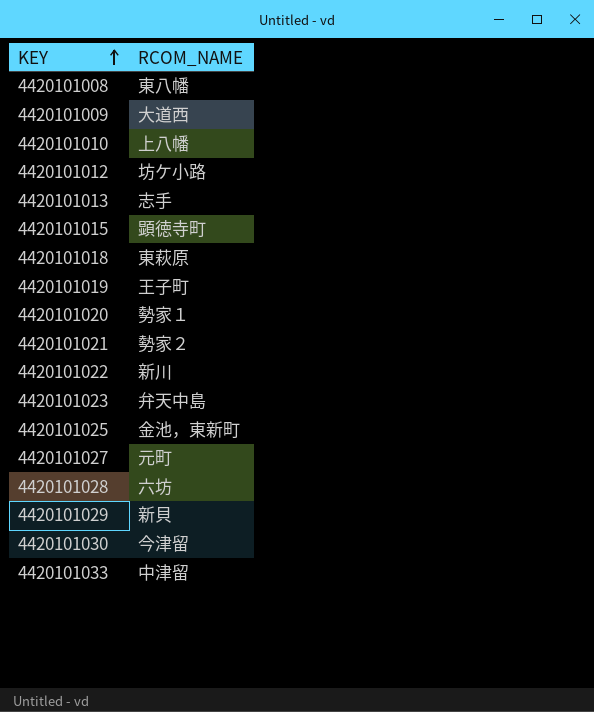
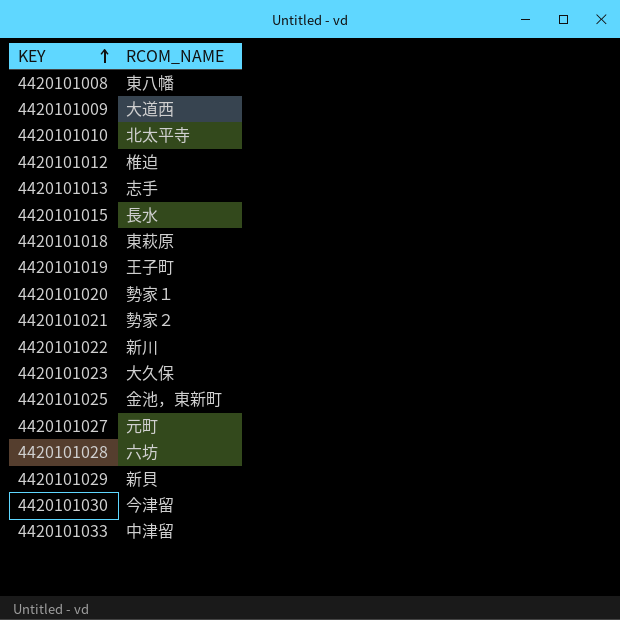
4420101010 | RCOM_NAME: 上八幡 -> 北太平寺
4420101012 | RCOM_NAME: 坊ケ小路 -> 椎迫
4420101015 | RCOM_NAME: 顕徳寺町 -> 長水
4420101023 | RCOM_NAME: 弁天中島 -> 大久保

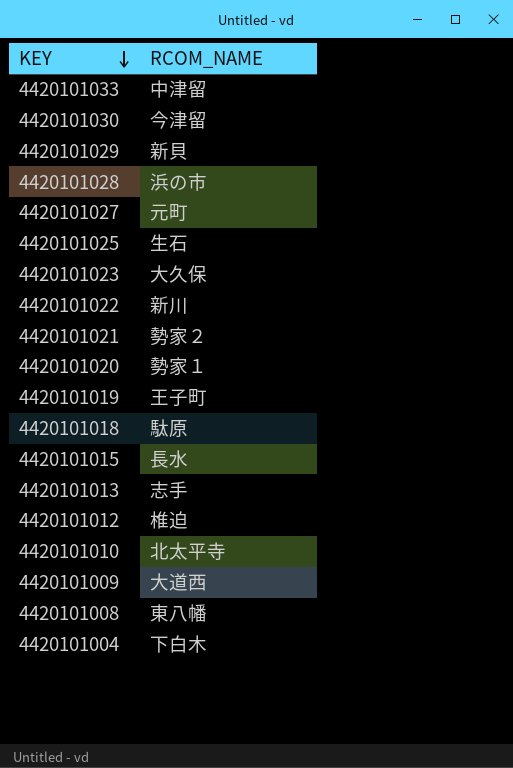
row order: KEY ascending -> KEY descending
4420101028 | RCOM_NAME: 六坊 -> 浜の市
4420101025 | RCOM_NAME: 金池，東新町 -> 生石
4420101018 | RCOM_NAME: 東萩原 -> 駄原
row 4420101004: none -> 下白木

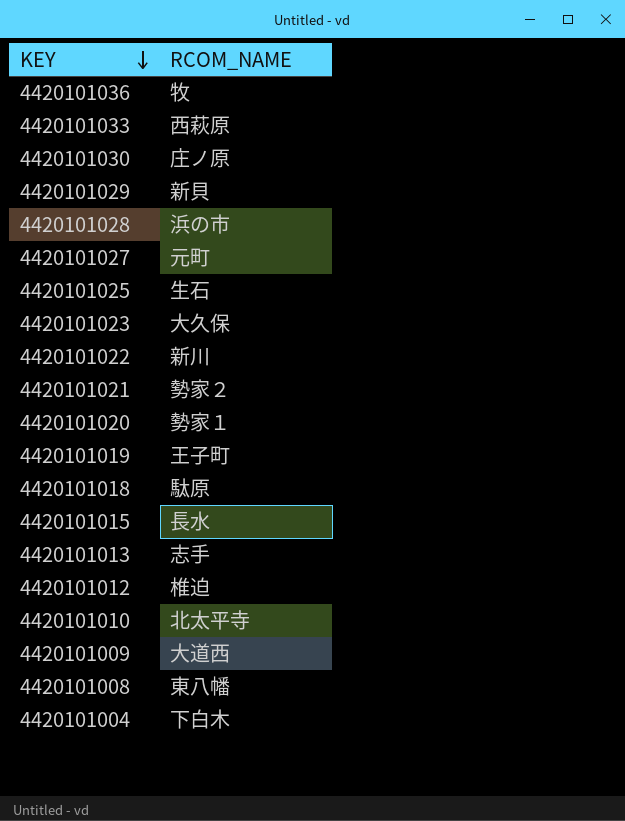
row 4420101036: none -> 牧
4420101033 | RCOM_NAME: 中津留 -> 西萩原
4420101030 | RCOM_NAME: 今津留 -> 庄ノ原

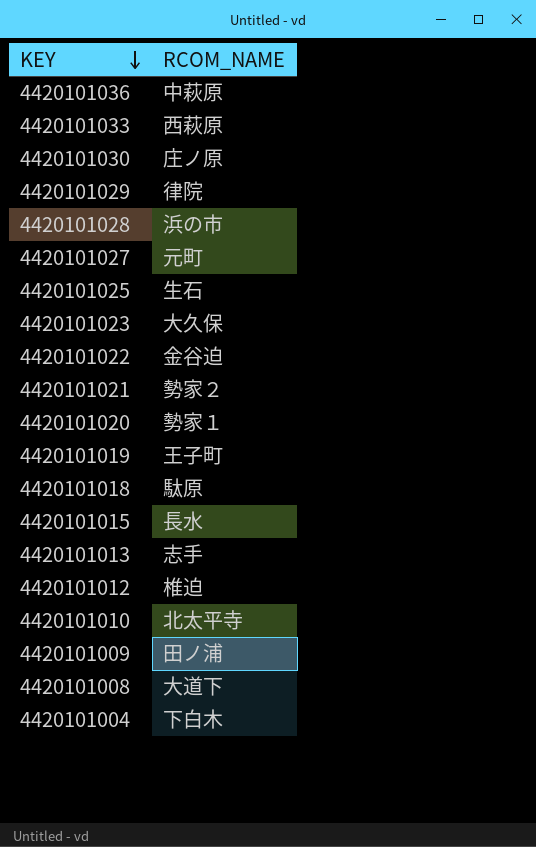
4420101036 | RCOM_NAME: 牧 -> 中萩原
4420101029 | RCOM_NAME: 新貝 -> 律院
4420101022 | RCOM_NAME: 新川 -> 金谷迫
4420101009 | RCOM_NAME: 大道西 -> 田ノ浦
4420101008 | RCOM_NAME: 東八幡 -> 大道下

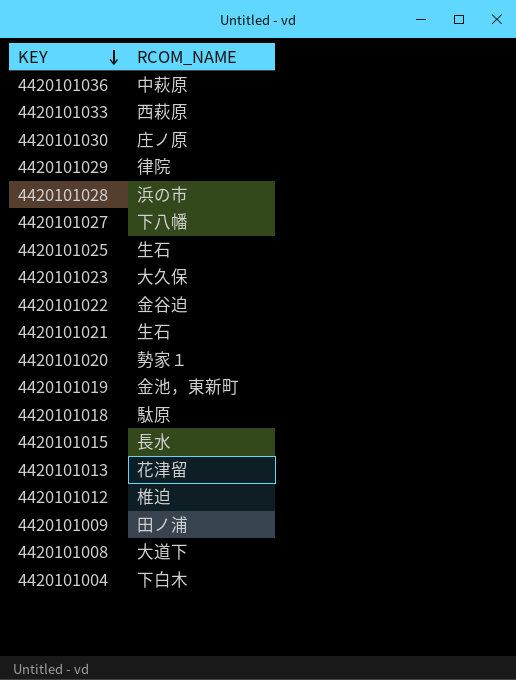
row 4420101010: 北太平寺 -> none
4420101027 | RCOM_NAME: 元町 -> 下八幡
4420101021 | RCOM_NAME: 勢家２ -> 生石
4420101019 | RCOM_NAME: 王子町 -> 金池，東新町
4420101013 | RCOM_NAME: 志手 -> 花津留

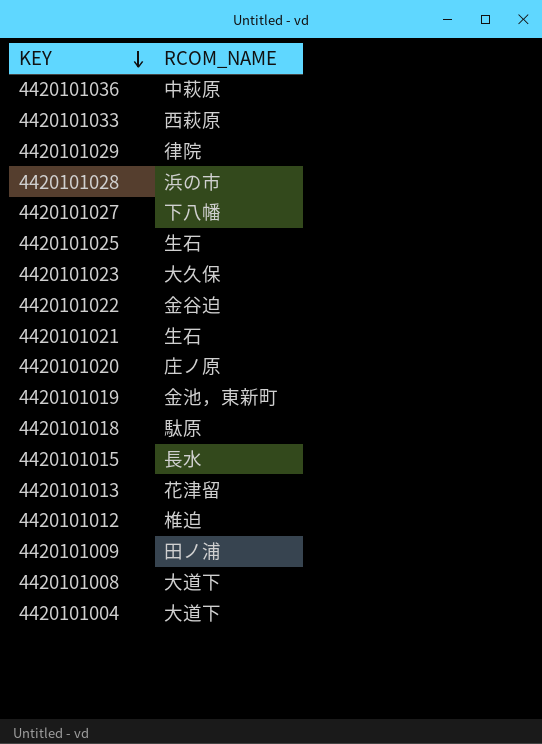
row 4420101030: 庄ノ原 -> none
4420101020 | RCOM_NAME: 勢家１ -> 庄ノ原
4420101004 | RCOM_NAME: 下白木 -> 大道下

